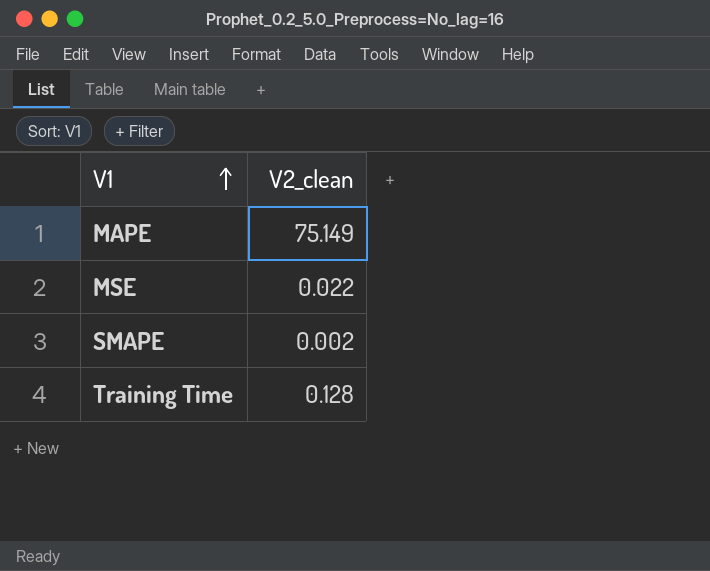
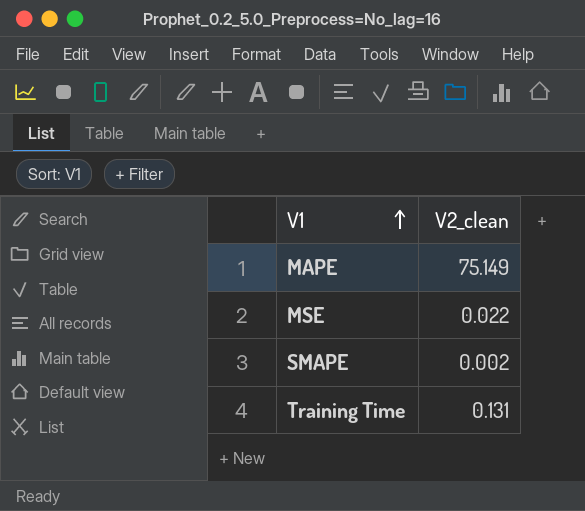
Training Time | V2_clean: 0.128 -> 0.131

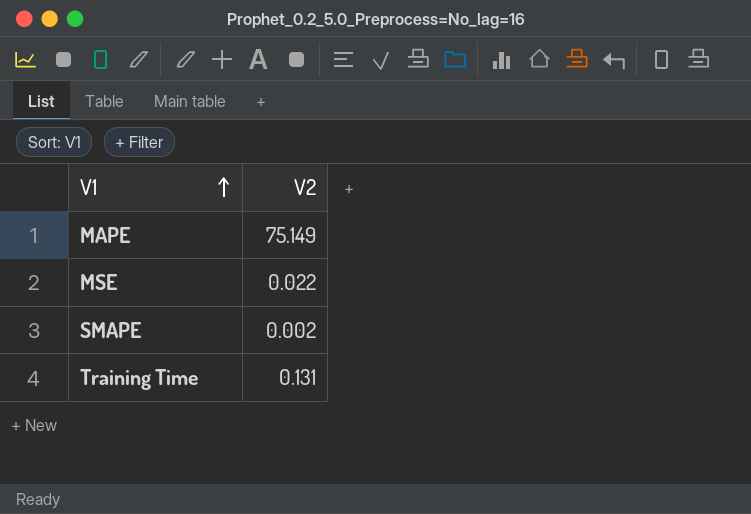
column name: V2_clean -> V2

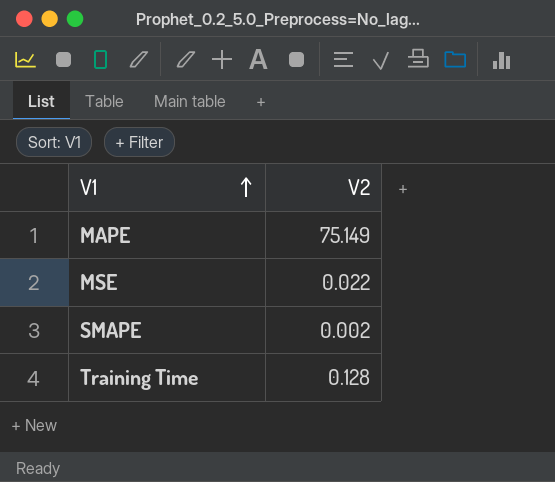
Training Time | V2: 0.131 -> 0.128

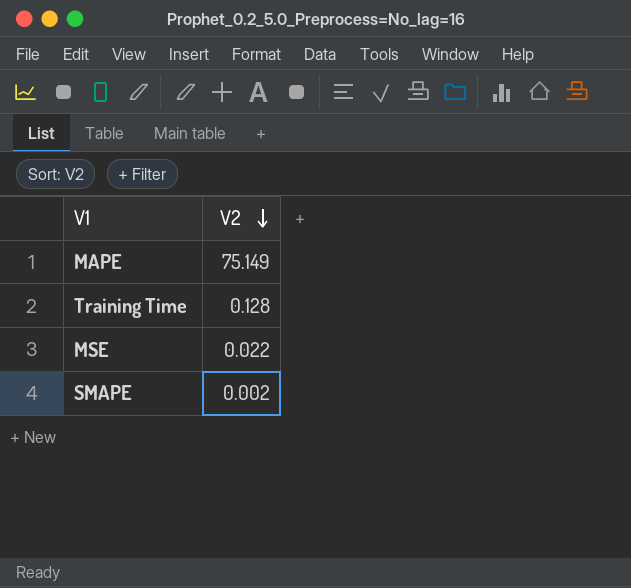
row order: V1 ascending -> V2 descending

